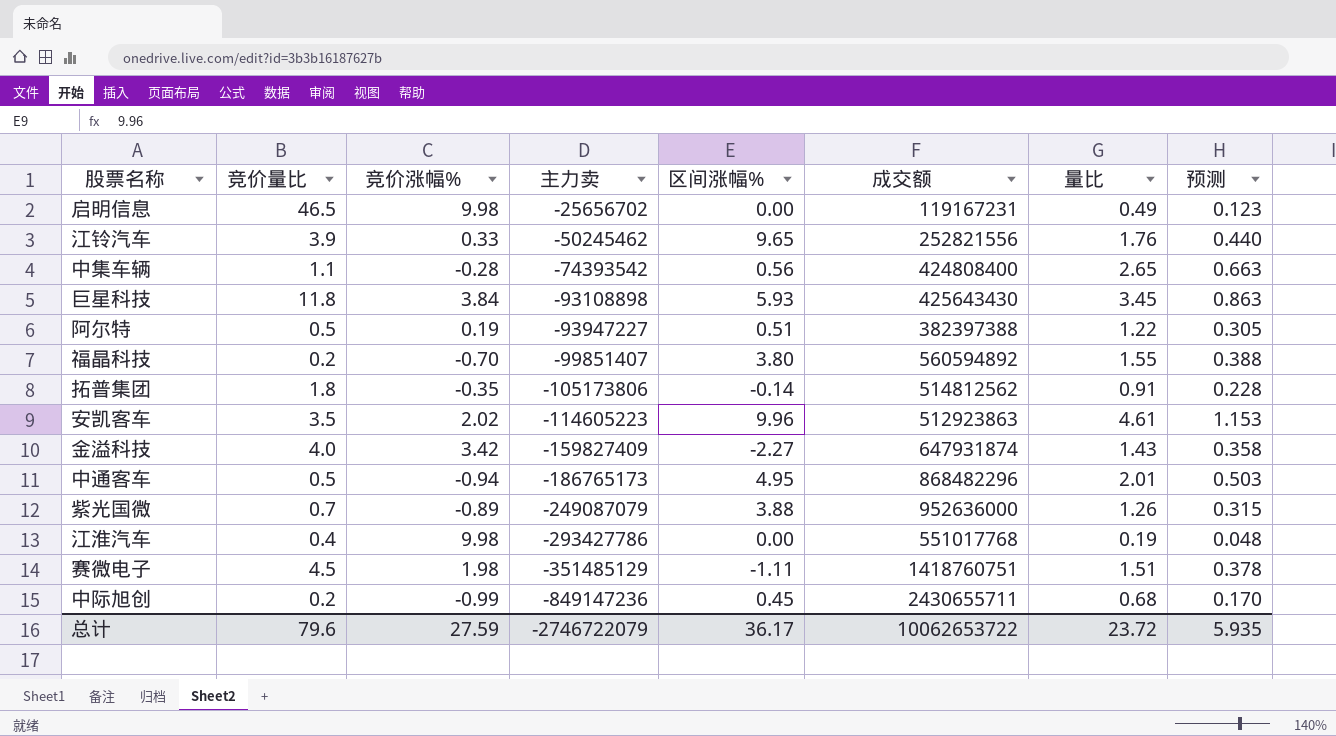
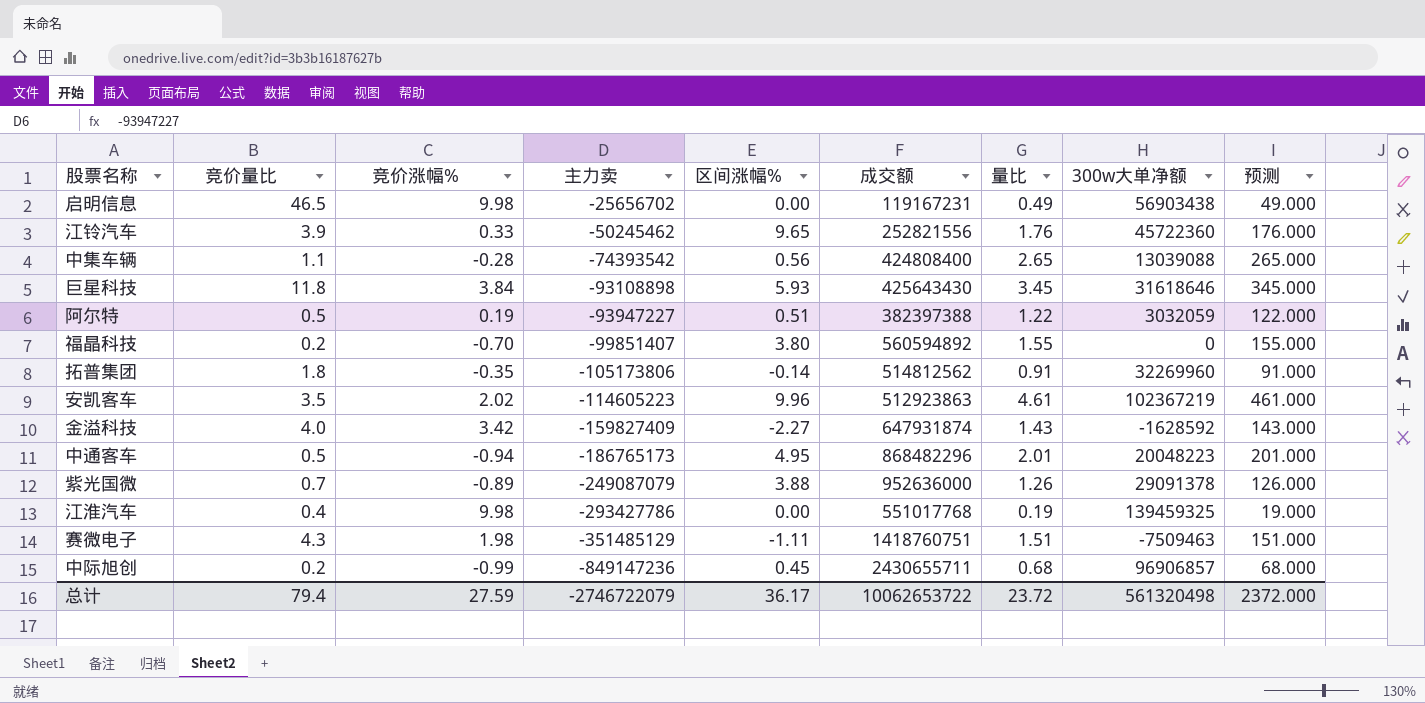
column 300w大单净额 | position: none -> 8
column 预测 | formula: [量比] * 0.25 -> [量比] * 100
赛微电子 | 竞价量比: 4.5 -> 4.3
总计 | 竞价量比: 79.6 -> 79.4
总计 | 预测: 5.935 -> 2372.000

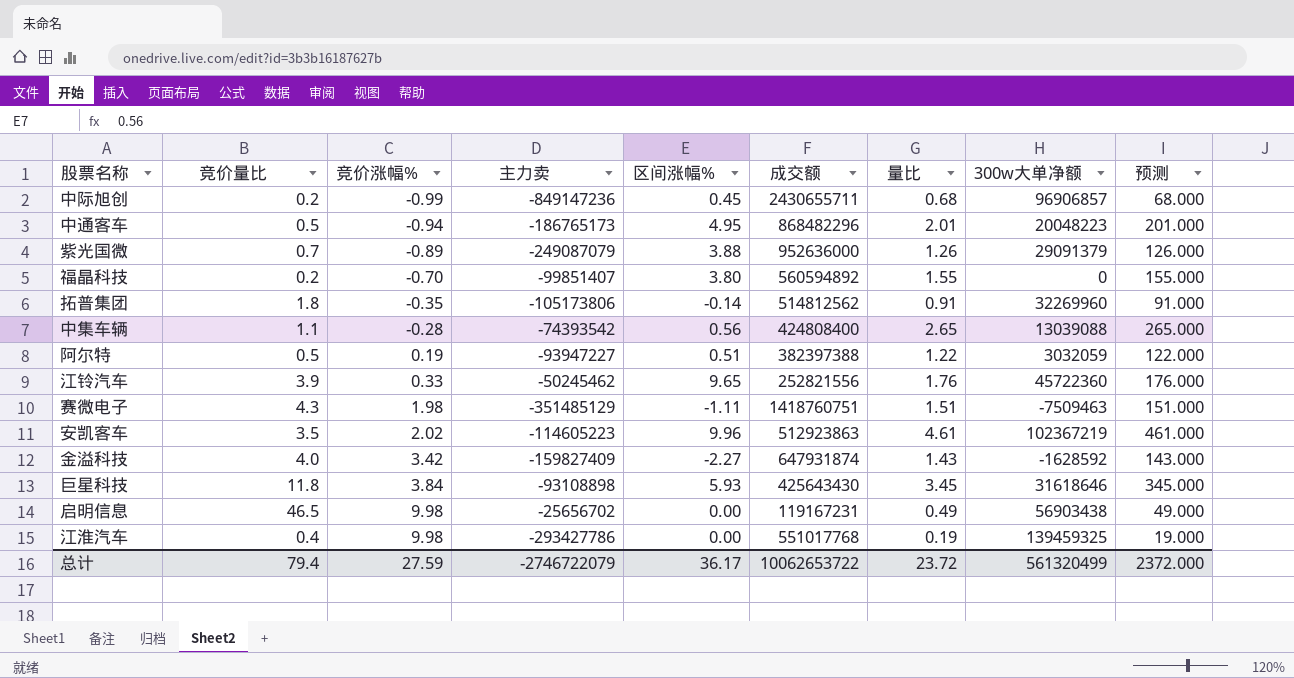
row order: 主力卖 descending -> 竞价涨幅% ascending
紫光国微 | 300w大单净额: 29091378 -> 29091379
总计 | 300w大单净额: 561320498 -> 561320499

